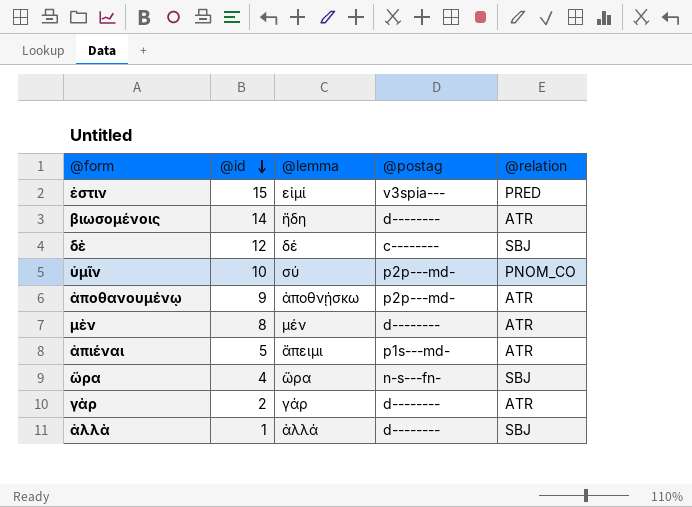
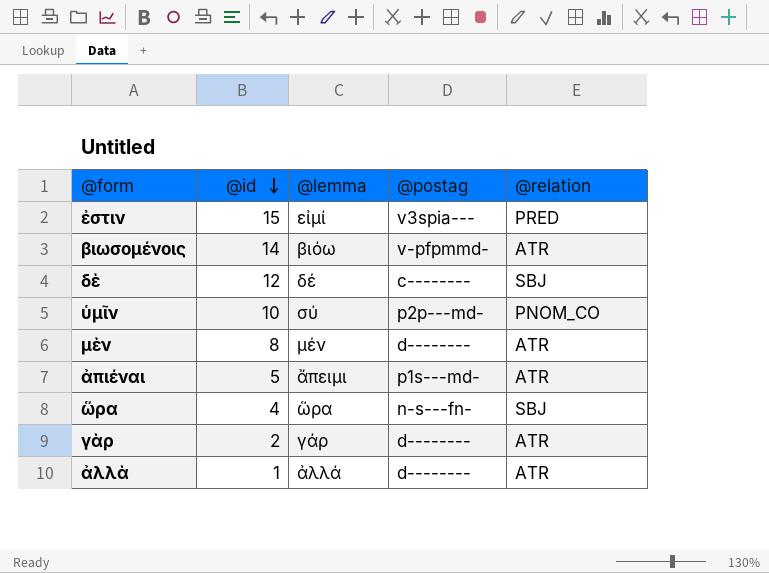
row ἀποθανουμένῳ: 9 | ἀποθνῄσκω | p2p---md- | ATR -> none
βιωσομένοις | @lemma: ἤδη -> βιόω
βιωσομένοις | @postag: d-------- -> v-pfpmmd-
ἀλλὰ | @relation: SBJ -> ATR

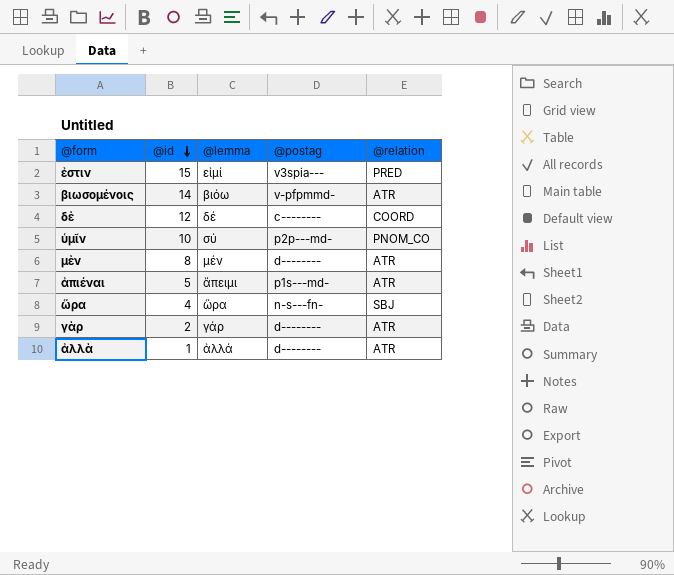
δὲ | @relation: SBJ -> COORD

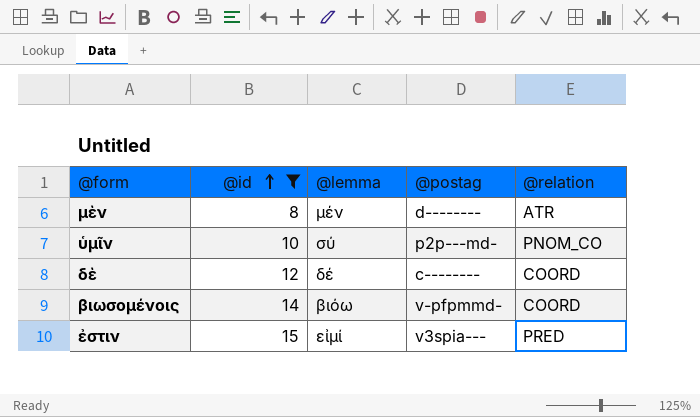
filter: none -> @id >= 8
row order: @id descending -> @id ascending
βιωσομένοις | @relation: ATR -> COORD

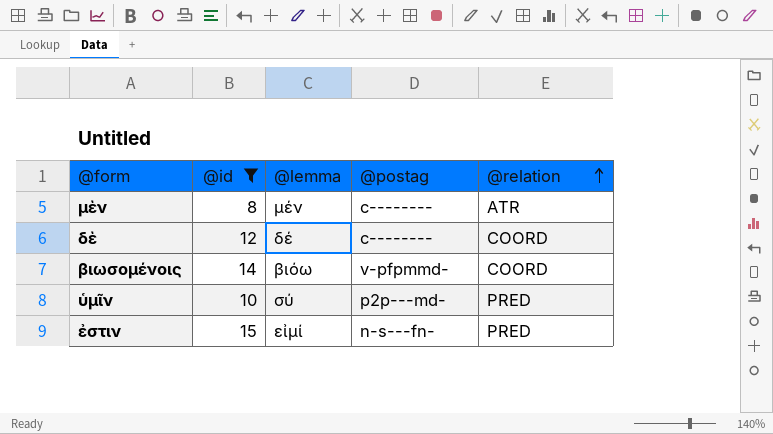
row order: @id ascending -> @relation ascending
μὲν | @postag: d-------- -> c--------
ὑμῖν | @relation: PNOM_CO -> PRED
ἐστιν | @postag: v3spia--- -> n-s---fn-

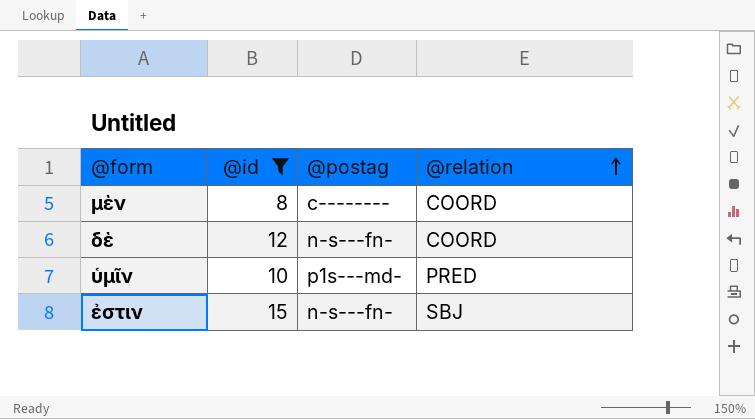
column @lemma | position: 3 -> none
row βιωσομένοις: 14 | βιόω | v-pfpmmd- | COORD -> none
μὲν | @relation: ATR -> COORD
δὲ | @postag: c-------- -> n-s---fn-
ὑμῖν | @postag: p2p---md- -> p1s---md-
ἐστιν | @relation: PRED -> SBJ

